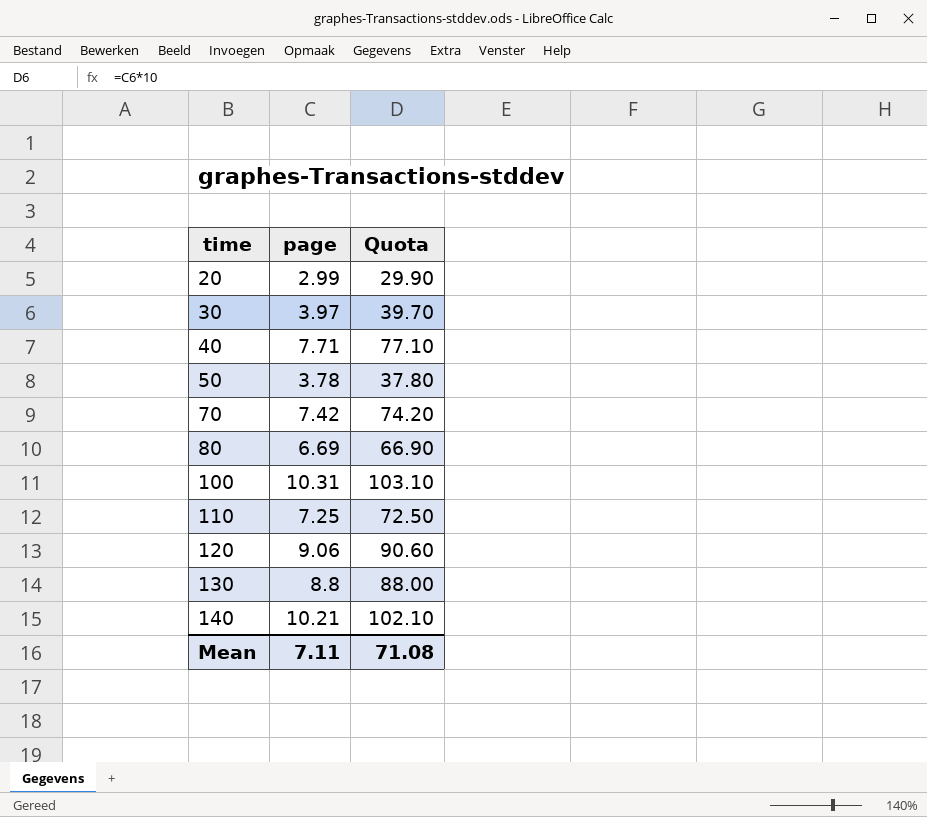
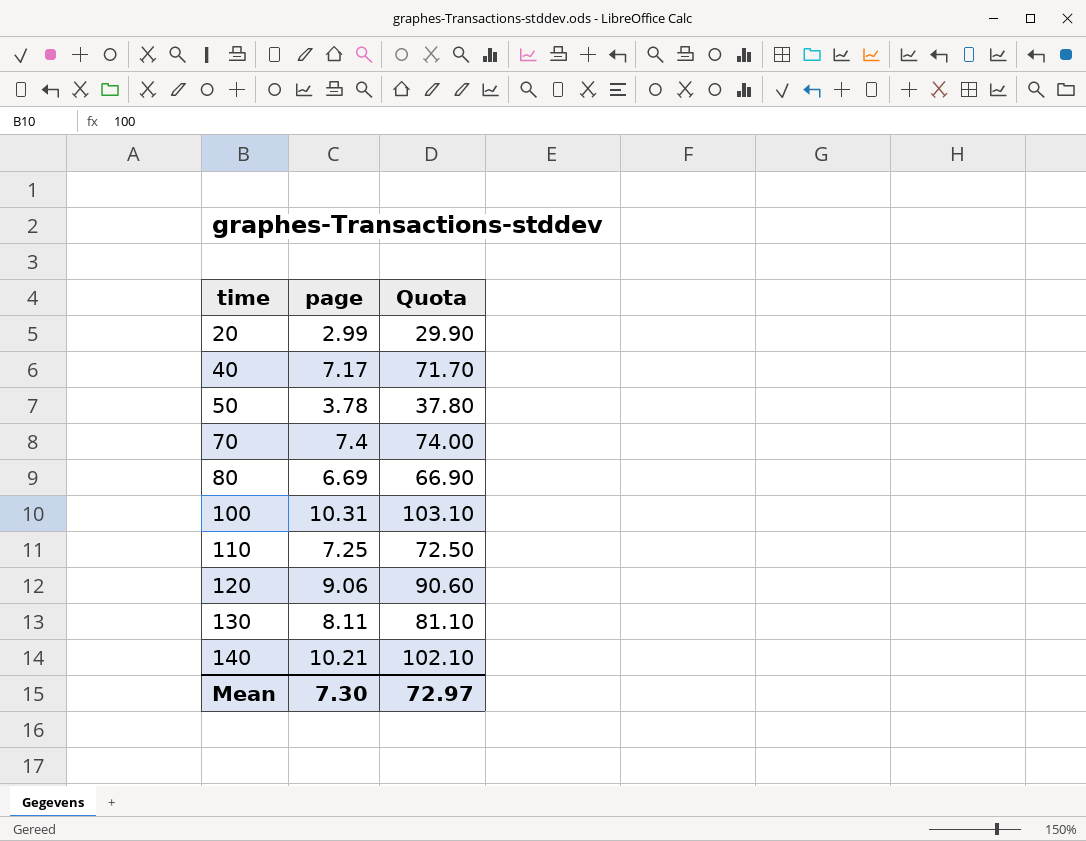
row 30: 3.97 | 39.70 -> none
40 | page: 7.71 -> 7.17
40 | Quota: 77.10 -> 71.70
70 | page: 7.42 -> 7.4
70 | Quota: 74.20 -> 74.00
130 | page: 8.8 -> 8.11
130 | Quota: 88.00 -> 81.10
Mean | page: 7.11 -> 7.30
Mean | Quota: 71.08 -> 72.97

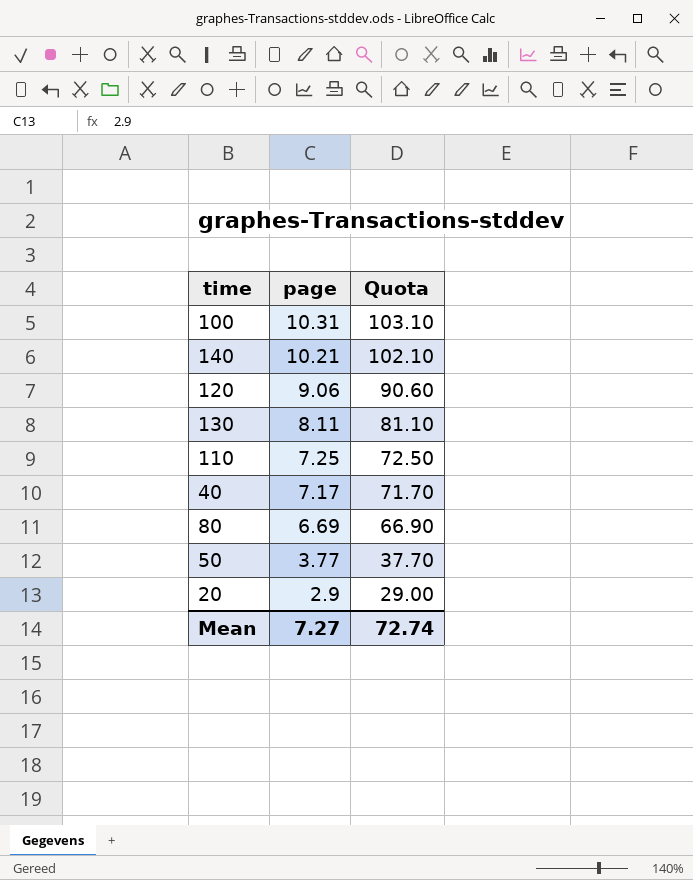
row order: time ascending -> page descending
row 70: 7.4 | 74.00 -> none
50 | page: 3.78 -> 3.77
50 | Quota: 37.80 -> 37.70
20 | page: 2.99 -> 2.9
20 | Quota: 29.90 -> 29.00
Mean | page: 7.30 -> 7.27
Mean | Quota: 72.97 -> 72.74

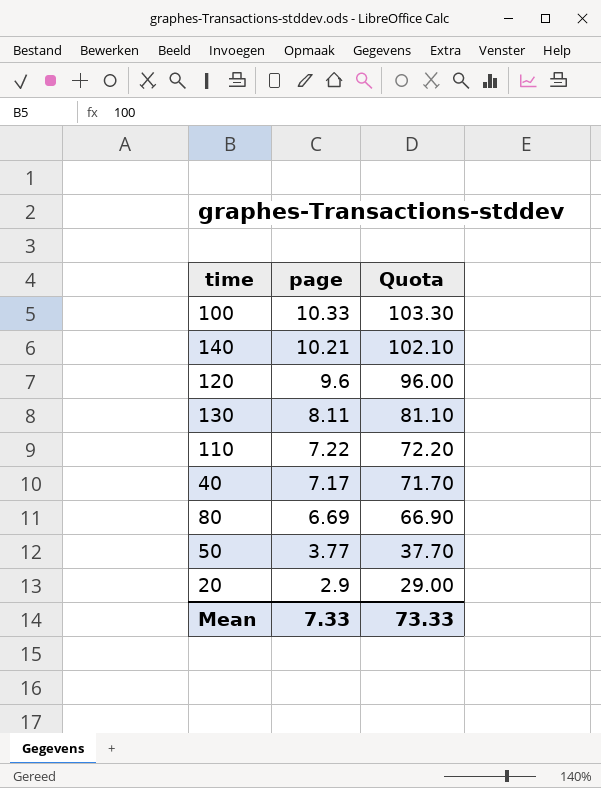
100 | page: 10.31 -> 10.33
100 | Quota: 103.10 -> 103.30
120 | page: 9.06 -> 9.6
120 | Quota: 90.60 -> 96.00
110 | page: 7.25 -> 7.22
110 | Quota: 72.50 -> 72.20
Mean | page: 7.27 -> 7.33
Mean | Quota: 72.74 -> 73.33

